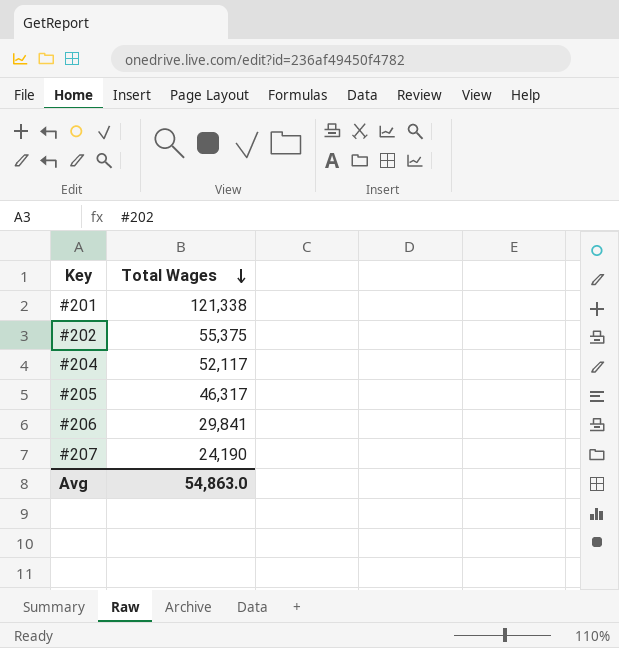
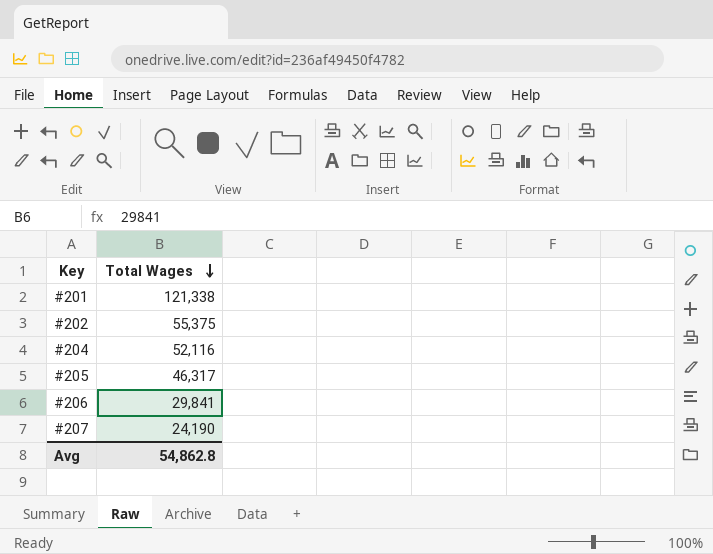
#204 | Total Wages: 52,117 -> 52,116
Avg | Total Wages: 54,863.0 -> 54,862.8

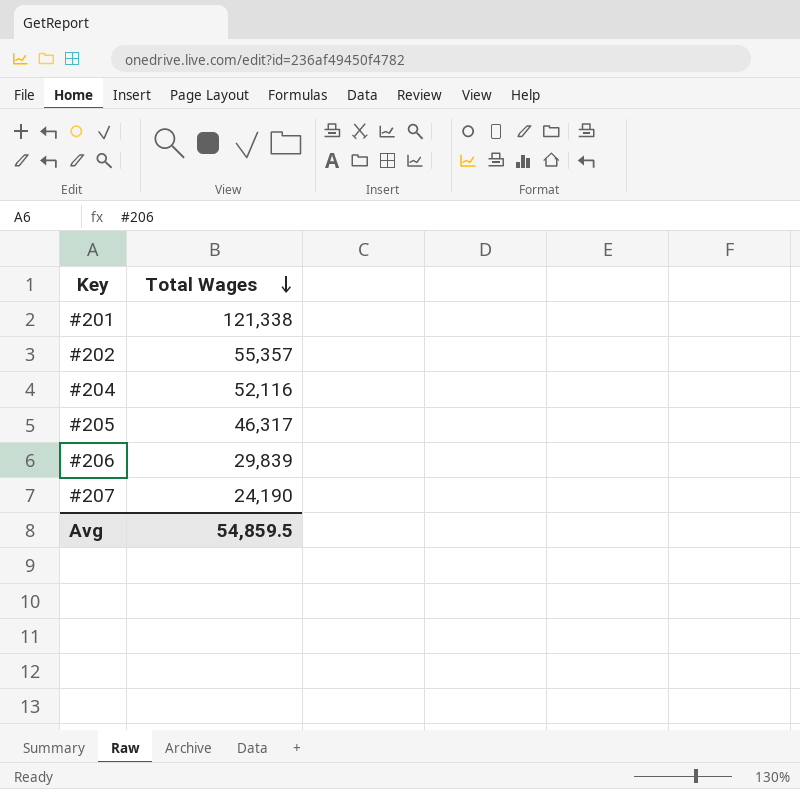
#202 | Total Wages: 55,375 -> 55,357
#206 | Total Wages: 29,841 -> 29,839
Avg | Total Wages: 54,862.8 -> 54,859.5

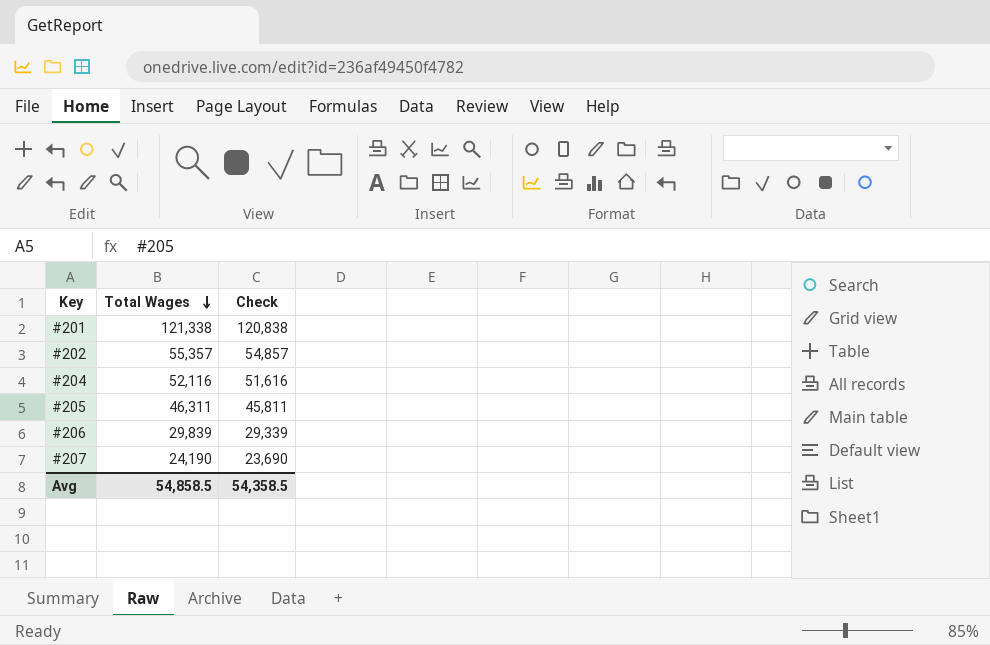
column Check | formula: none -> [Total Wages] - 500
#205 | Total Wages: 46,317 -> 46,311
Avg | Total Wages: 54,859.5 -> 54,858.5

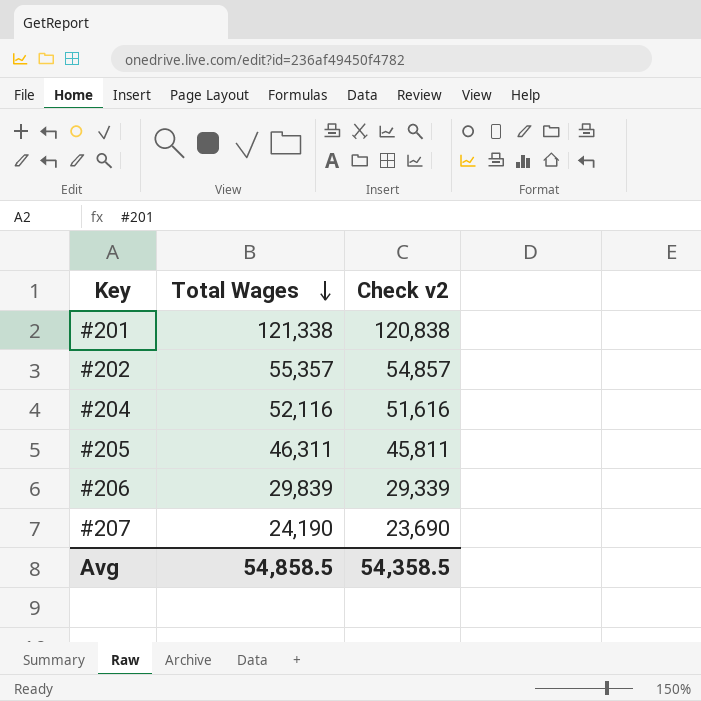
column name: Check -> Check v2

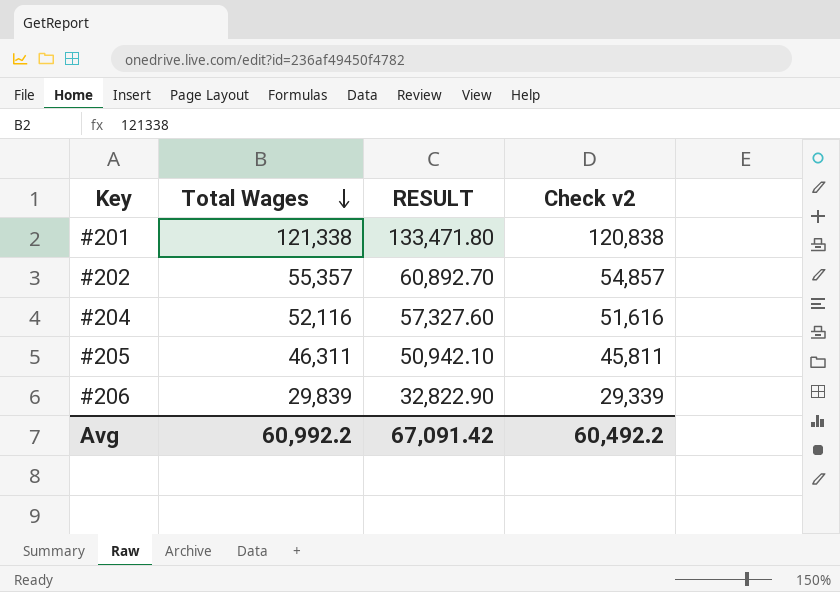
column RESULT | formula: none -> [Total Wages] * 1.1
row #207: 24,190 | 23,690 -> none
Avg | Total Wages: 54,858.5 -> 60,992.2
Avg | Check v2: 54,358.5 -> 60,492.2

